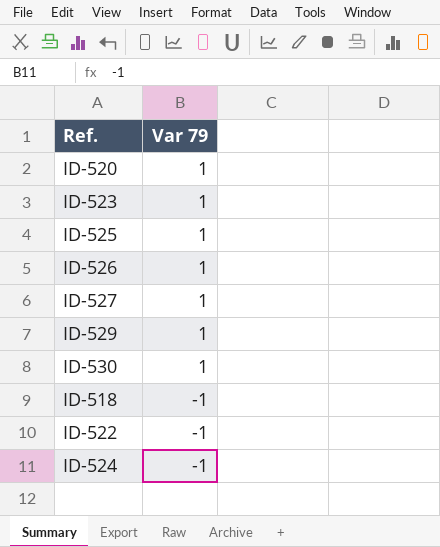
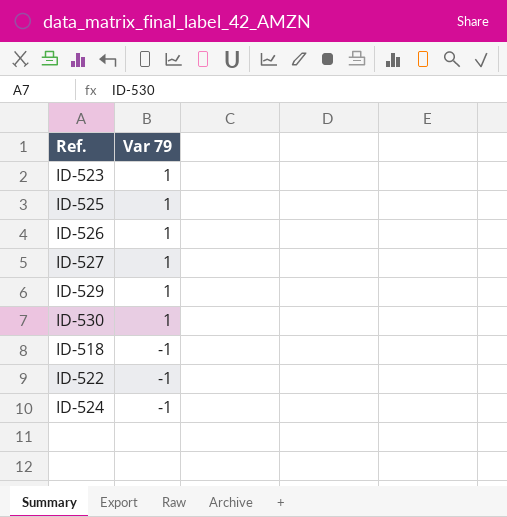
row ID-520: 1 -> none

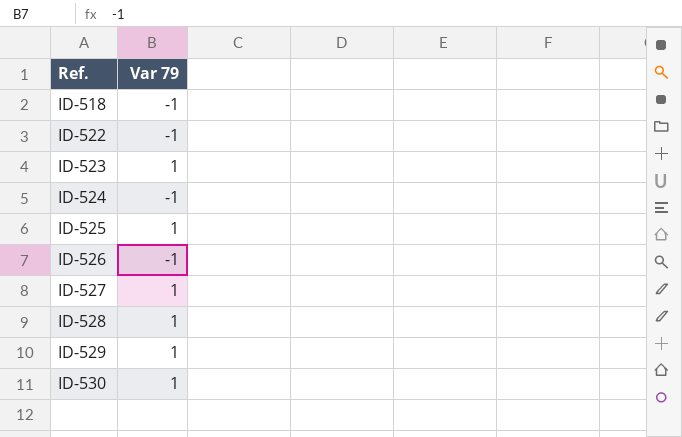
row order: Var 79 descending -> Ref. ascending
ID-526 | Var 79: 1 -> -1
row ID-528: none -> 1

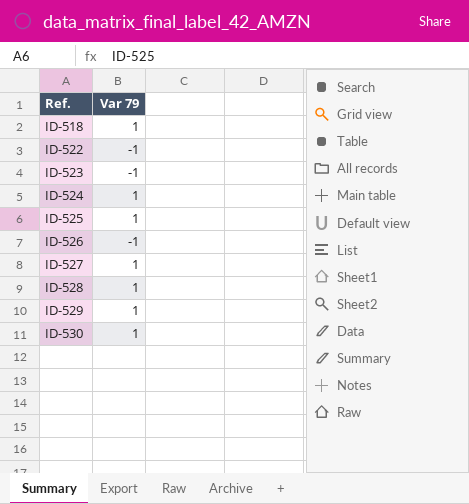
ID-518 | Var 79: -1 -> 1
ID-523 | Var 79: 1 -> -1
ID-524 | Var 79: -1 -> 1

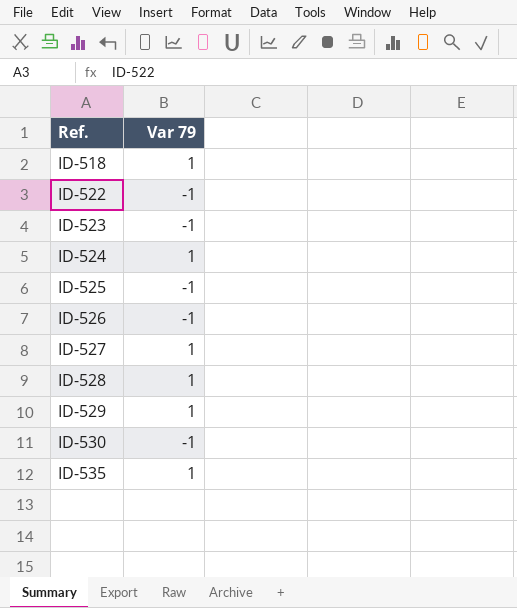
ID-525 | Var 79: 1 -> -1
ID-530 | Var 79: 1 -> -1
row ID-535: none -> 1

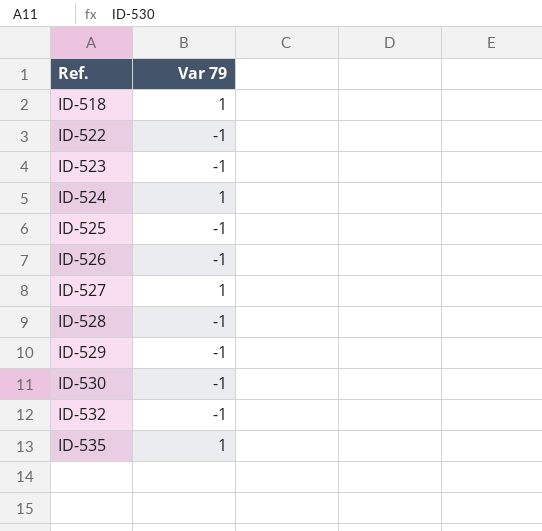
ID-528 | Var 79: 1 -> -1
ID-529 | Var 79: 1 -> -1
row ID-532: none -> -1

